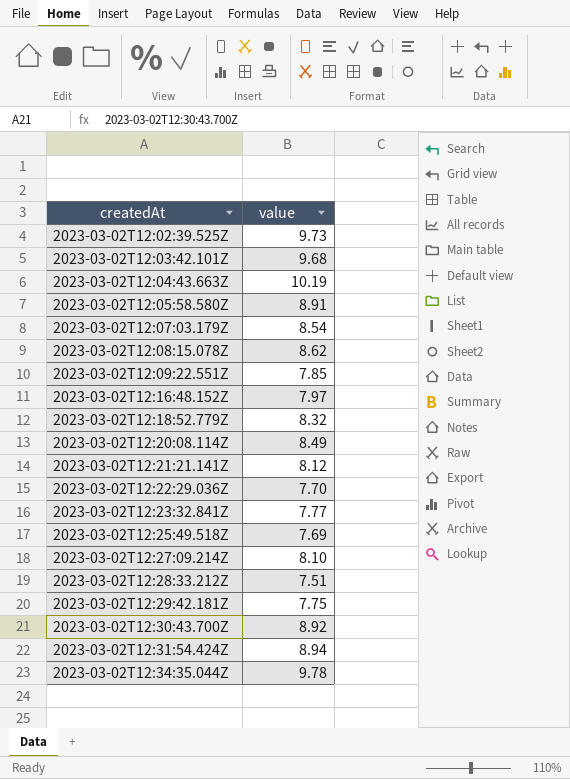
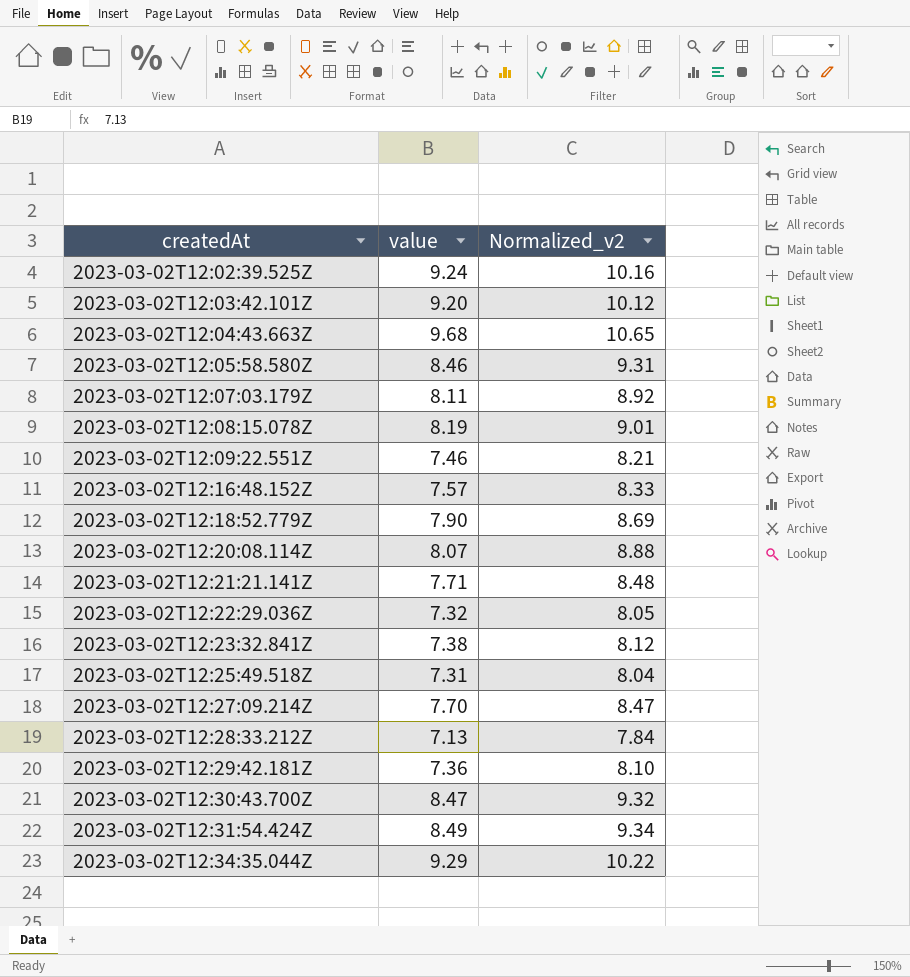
column Normalized_v2 | formula: none -> [value] * 1.1
2023-03-02T12:02:39.525Z | value: 9.73 -> 9.24
2023-03-02T12:03:42.101Z | value: 9.68 -> 9.20
2023-03-02T12:04:43.663Z | value: 10.19 -> 9.68
2023-03-02T12:05:58.580Z | value: 8.91 -> 8.46
2023-03-02T12:07:03.179Z | value: 8.54 -> 8.11
2023-03-02T12:08:15.078Z | value: 8.62 -> 8.19
2023-03-02T12:09:22.551Z | value: 7.85 -> 7.46
2023-03-02T12:16:48.152Z | value: 7.97 -> 7.57
2023-03-02T12:18:52.779Z | value: 8.32 -> 7.90
2023-03-02T12:20:08.114Z | value: 8.49 -> 8.07
2023-03-02T12:21:21.141Z | value: 8.12 -> 7.71
2023-03-02T12:22:29.036Z | value: 7.70 -> 7.32
2023-03-02T12:23:32.841Z | value: 7.77 -> 7.38
2023-03-02T12:25:49.518Z | value: 7.69 -> 7.31
2023-03-02T12:27:09.214Z | value: 8.10 -> 7.70
2023-03-02T12:28:33.212Z | value: 7.51 -> 7.13
2023-03-02T12:29:42.181Z | value: 7.75 -> 7.36
2023-03-02T12:30:43.700Z | value: 8.92 -> 8.47
2023-03-02T12:31:54.424Z | value: 8.94 -> 8.49
2023-03-02T12:34:35.044Z | value: 9.78 -> 9.29

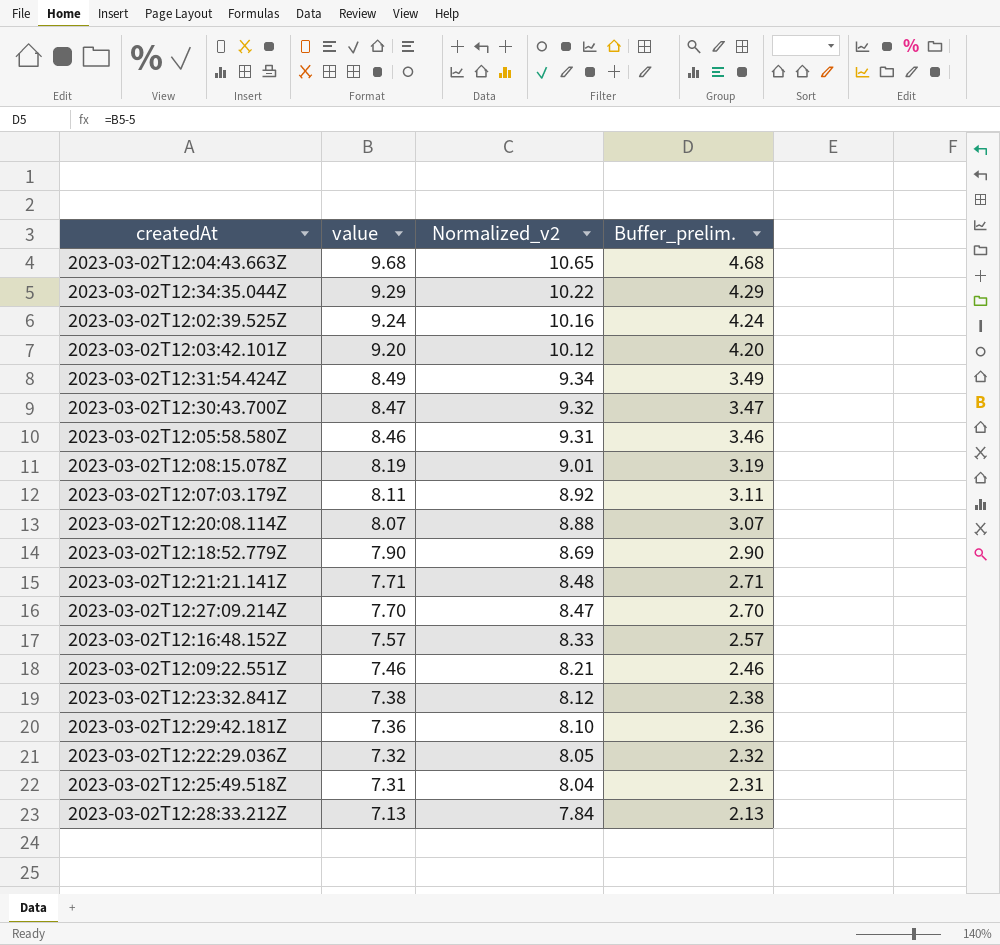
row order: createdAt ascending -> value descending
column Buffer_prelim. | formula: none -> [value] - 5

